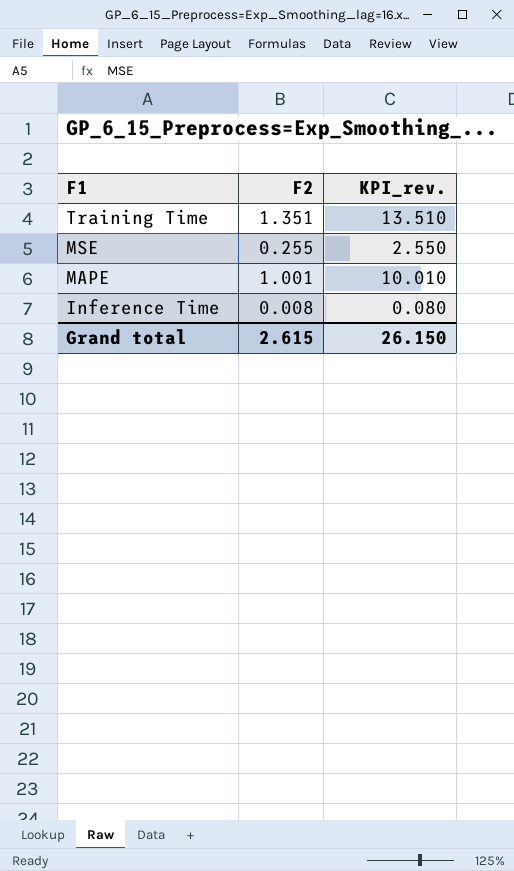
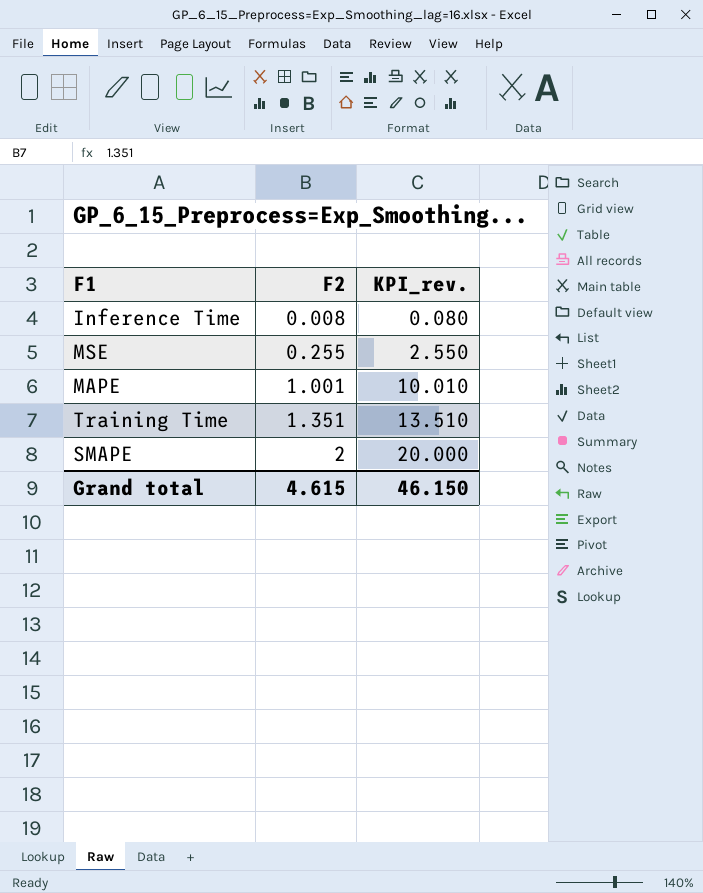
row order: F1 descending -> F2 ascending
row SMAPE: none -> 2 | 20.000
Grand total | F2: 2.615 -> 4.615
Grand total | KPI_rev.: 26.150 -> 46.150

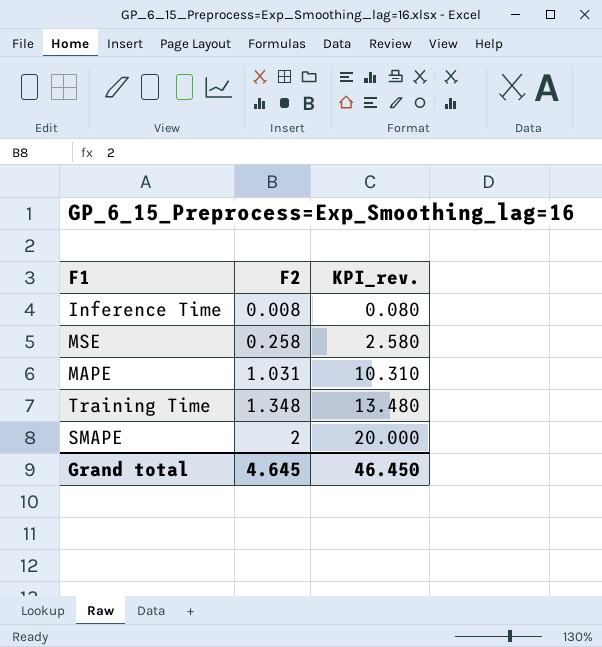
MSE | F2: 0.255 -> 0.258
MSE | KPI_rev.: 2.550 -> 2.580
MAPE | F2: 1.001 -> 1.031
MAPE | KPI_rev.: 10.010 -> 10.310
Training Time | F2: 1.351 -> 1.348
Training Time | KPI_rev.: 13.510 -> 13.480
Grand total | F2: 4.615 -> 4.645
Grand total | KPI_rev.: 46.150 -> 46.450

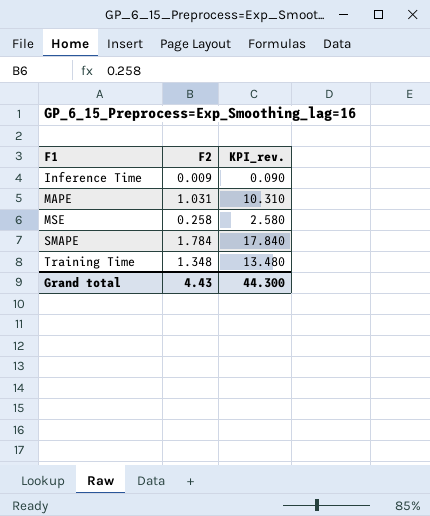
row order: F2 ascending -> F1 ascending
Inference Time | F2: 0.008 -> 0.009
Inference Time | KPI_rev.: 0.080 -> 0.090
SMAPE | F2: 2 -> 1.784
SMAPE | KPI_rev.: 20.000 -> 17.840
Grand total | F2: 4.645 -> 4.43
Grand total | KPI_rev.: 46.450 -> 44.300

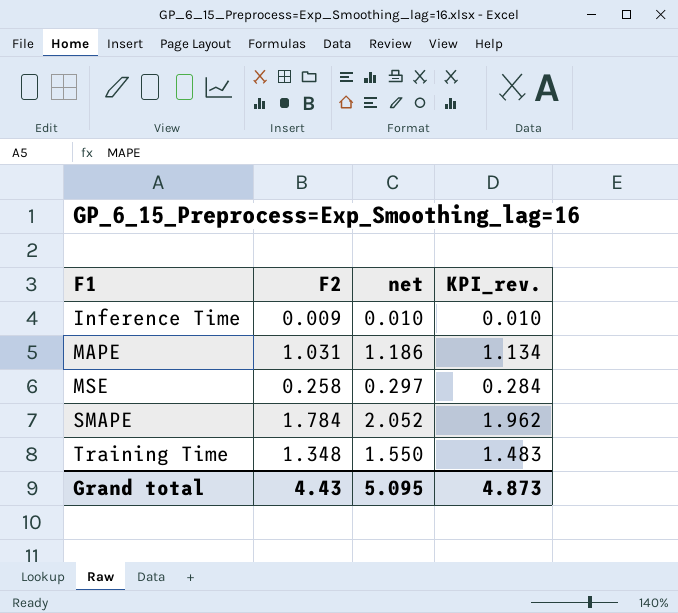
column net | formula: none -> [F2] * 1.15
column KPI_rev. | formula: [F2] * 10 -> [F2] * 1.1
Grand total | KPI_rev.: 44.300 -> 4.873

